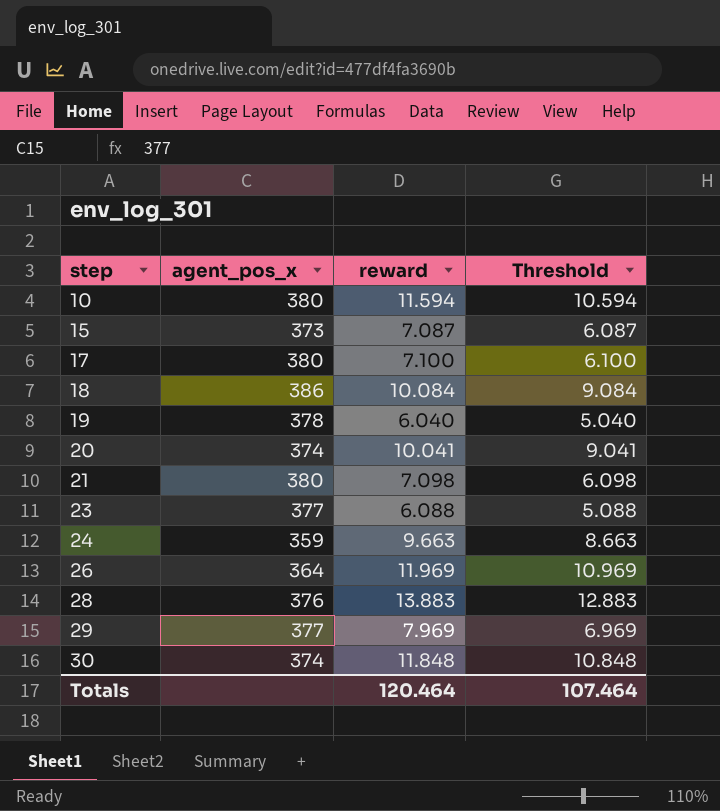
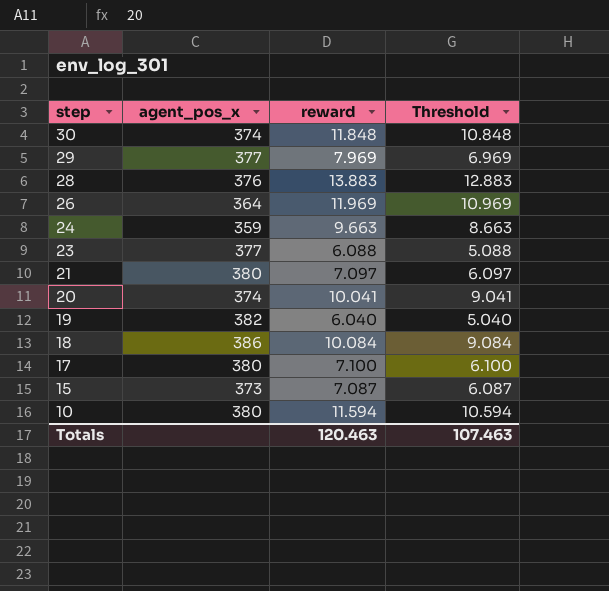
row order: step ascending -> step descending
21 | reward: 7.098 -> 7.097
21 | Threshold: 6.098 -> 6.097
19 | agent_pos_x: 378 -> 382
Totals | reward: 120.464 -> 120.463
Totals | Threshold: 107.464 -> 107.463

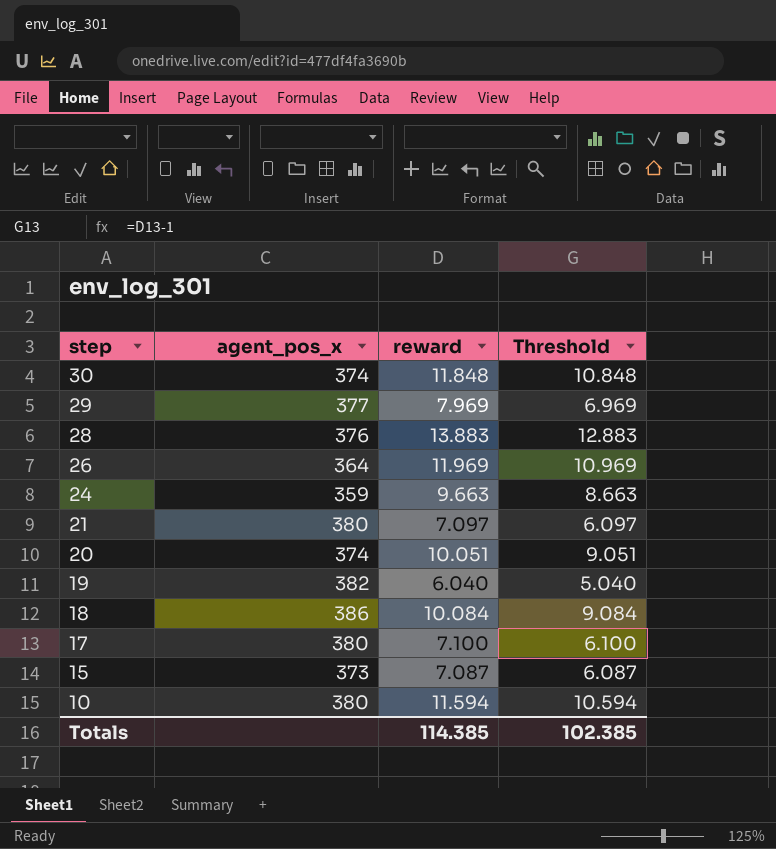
row 23: 377 | 6.088 | 5.088 -> none
20 | reward: 10.041 -> 10.051
20 | Threshold: 9.041 -> 9.051
Totals | reward: 120.463 -> 114.385
Totals | Threshold: 107.463 -> 102.385

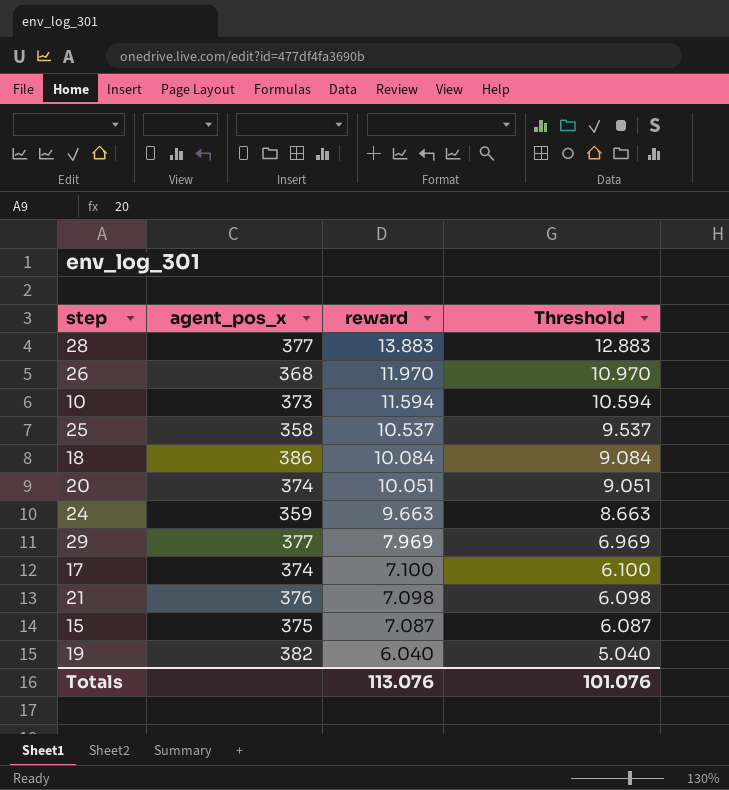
row order: step descending -> reward descending
row 30: 374 | 11.848 | 10.848 -> none
28 | agent_pos_x: 376 -> 377
26 | agent_pos_x: 364 -> 368
26 | reward: 11.969 -> 11.970
26 | Threshold: 10.969 -> 10.970
10 | agent_pos_x: 380 -> 373
row 25: none -> 358 | 10.537 | 9.537
17 | agent_pos_x: 380 -> 374
21 | agent_pos_x: 380 -> 376
21 | reward: 7.097 -> 7.098
21 | Threshold: 6.097 -> 6.098
15 | agent_pos_x: 373 -> 375
Totals | reward: 114.385 -> 113.076
Totals | Threshold: 102.385 -> 101.076

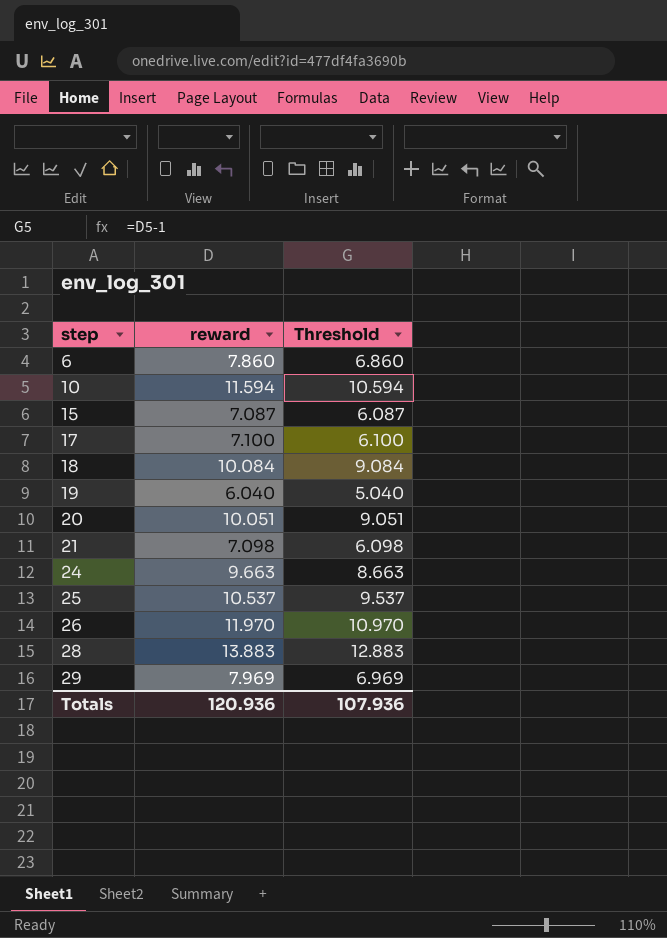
row order: reward descending -> step ascending
column agent_pos_x | position: 2 -> none
row 6: none -> 7.860 | 6.860
Totals | reward: 113.076 -> 120.936
Totals | Threshold: 101.076 -> 107.936

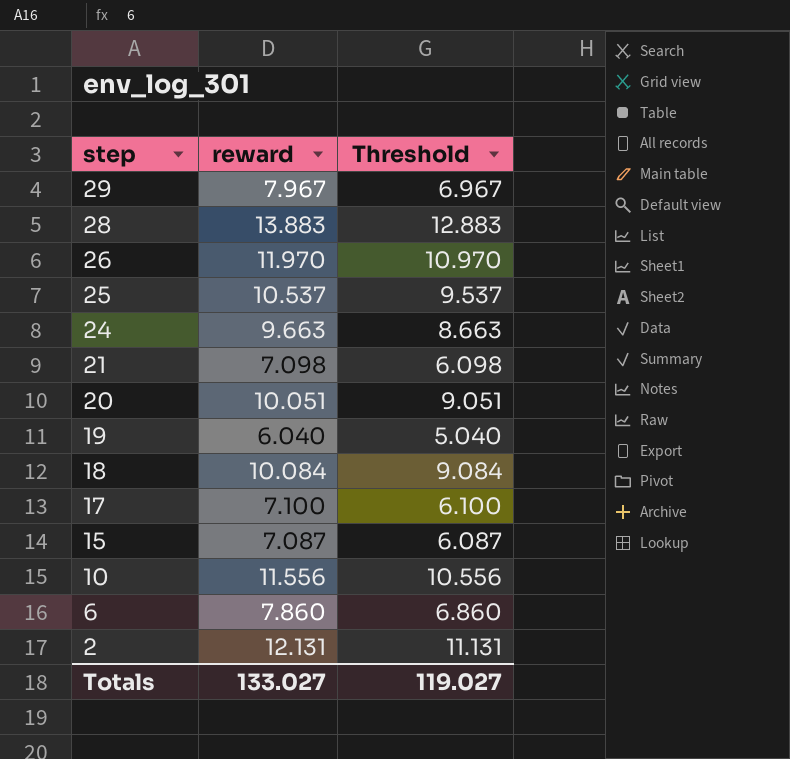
row order: step ascending -> step descending
29 | reward: 7.969 -> 7.967
29 | Threshold: 6.969 -> 6.967
10 | reward: 11.594 -> 11.556
10 | Threshold: 10.594 -> 10.556
row 2: none -> 12.131 | 11.131
Totals | reward: 120.936 -> 133.027
Totals | Threshold: 107.936 -> 119.027

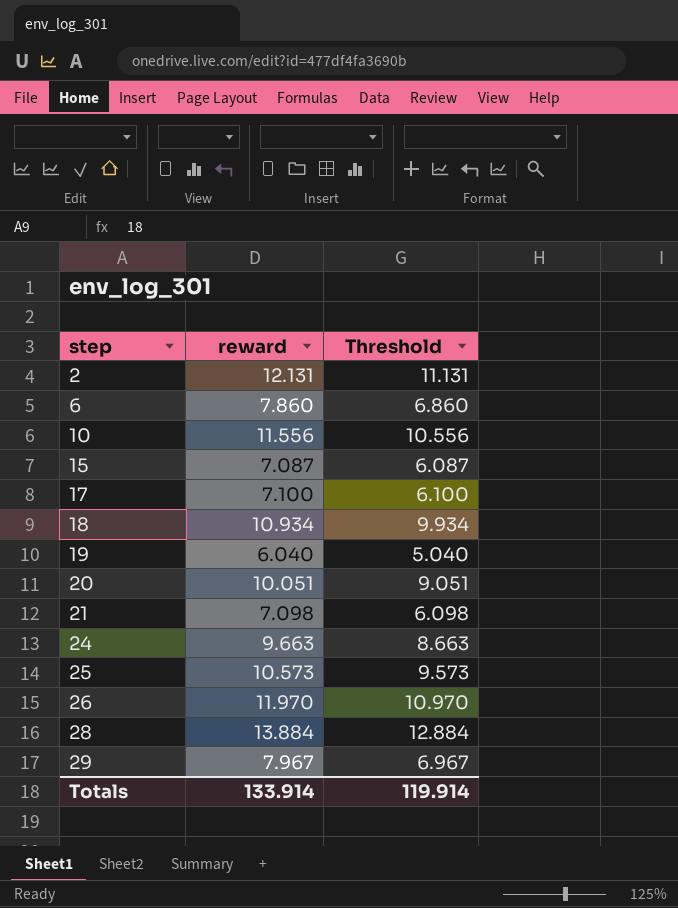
row order: step descending -> step ascending
18 | reward: 10.084 -> 10.934
18 | Threshold: 9.084 -> 9.934
25 | reward: 10.537 -> 10.573
25 | Threshold: 9.537 -> 9.573
28 | reward: 13.883 -> 13.884
28 | Threshold: 12.883 -> 12.884
Totals | reward: 133.027 -> 133.914
Totals | Threshold: 119.027 -> 119.914

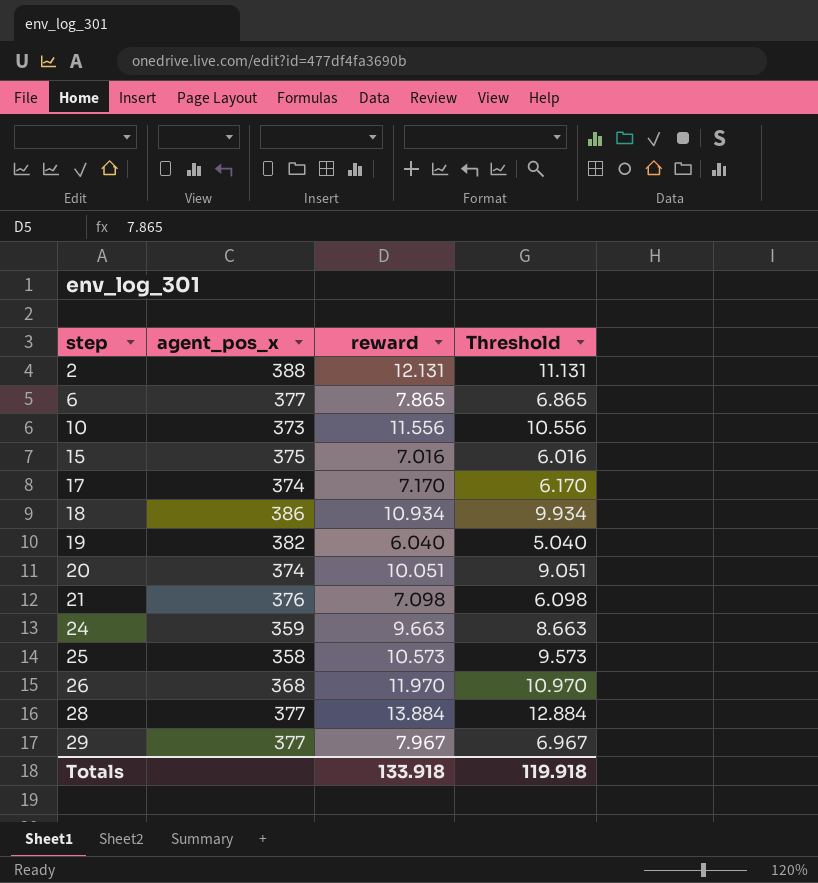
column agent_pos_x | position: none -> 2
6 | reward: 7.860 -> 7.865
6 | Threshold: 6.860 -> 6.865
15 | reward: 7.087 -> 7.016
15 | Threshold: 6.087 -> 6.016
17 | reward: 7.100 -> 7.170
17 | Threshold: 6.100 -> 6.170
Totals | reward: 133.914 -> 133.918
Totals | Threshold: 119.914 -> 119.918

